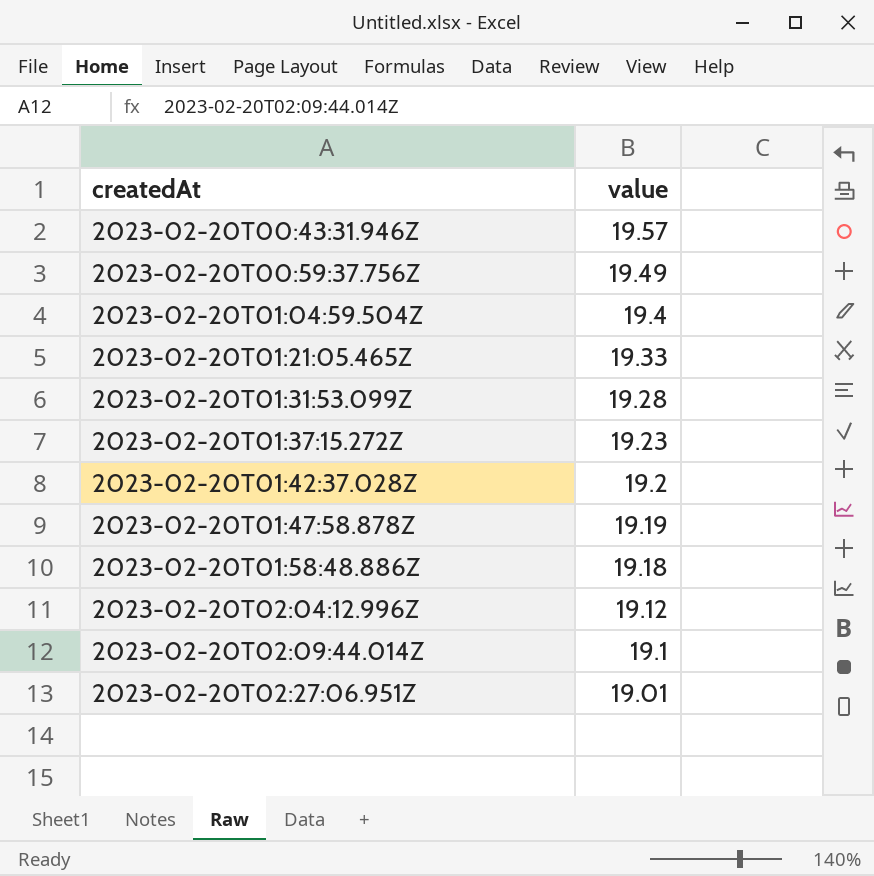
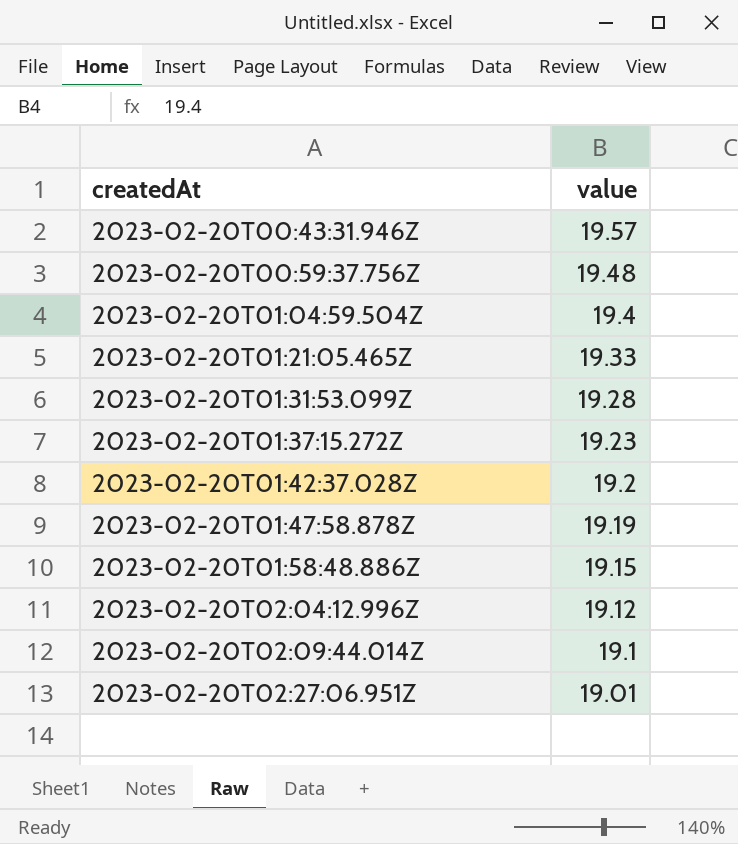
2023-02-20T00:59:37.756Z | value: 19.49 -> 19.48
2023-02-20T01:58:48.886Z | value: 19.18 -> 19.15

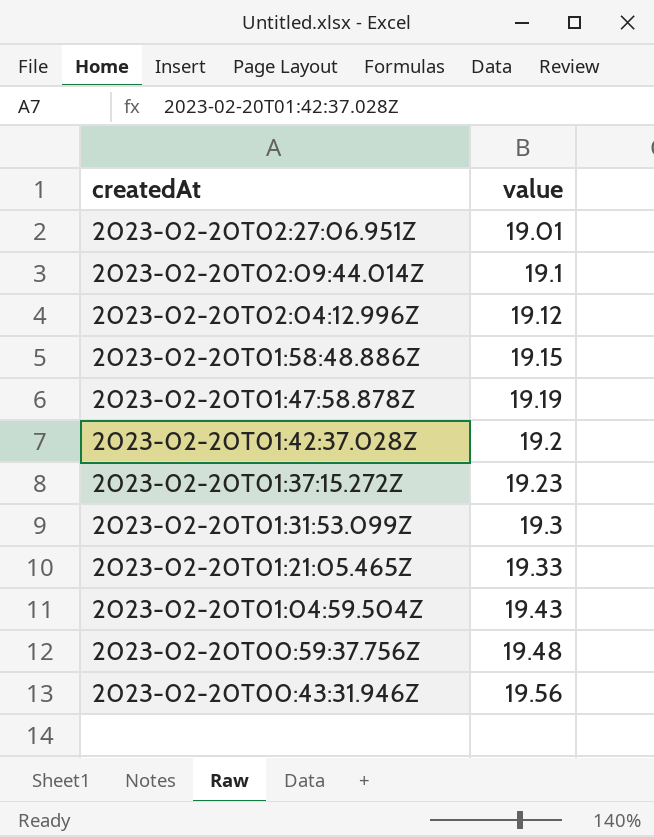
row order: createdAt ascending -> createdAt descending
2023-02-20T01:31:53.099Z | value: 19.28 -> 19.3
2023-02-20T01:04:59.504Z | value: 19.4 -> 19.43
2023-02-20T00:43:31.946Z | value: 19.57 -> 19.56

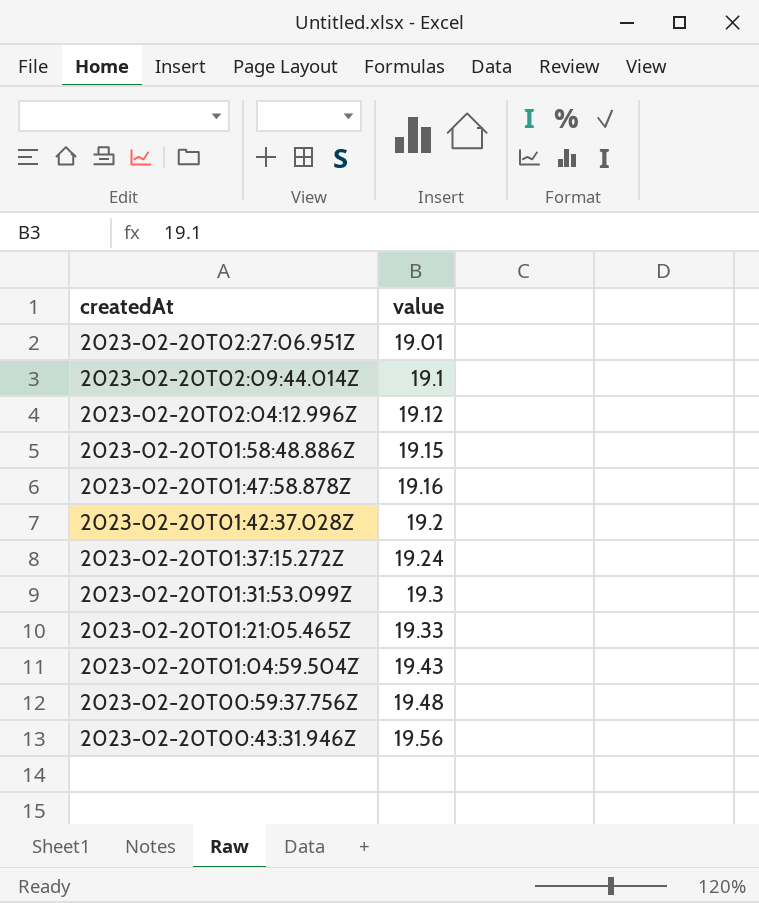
2023-02-20T01:47:58.878Z | value: 19.19 -> 19.16
2023-02-20T01:37:15.272Z | value: 19.23 -> 19.24

